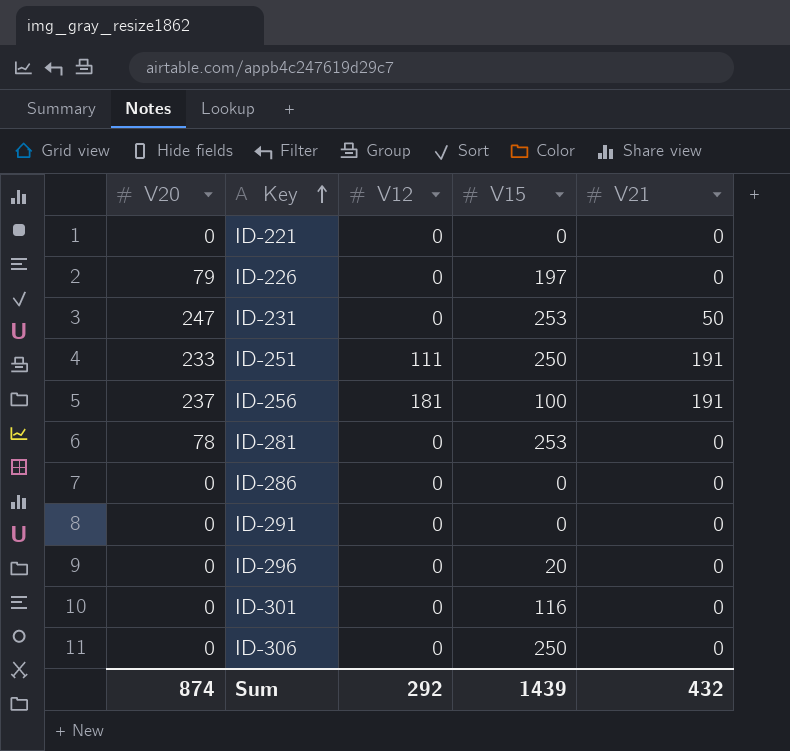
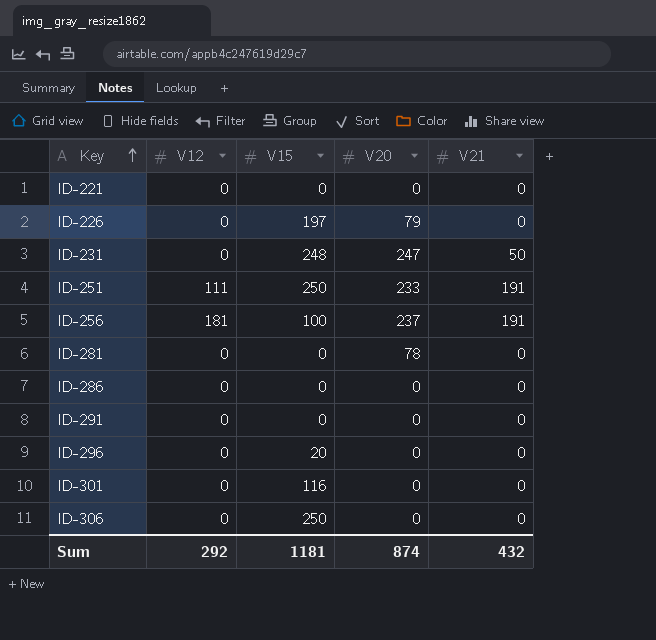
column V20 | position: 1 -> 4
ID-231 | V15: 253 -> 248
ID-281 | V15: 253 -> 0
Sum | V15: 1439 -> 1181

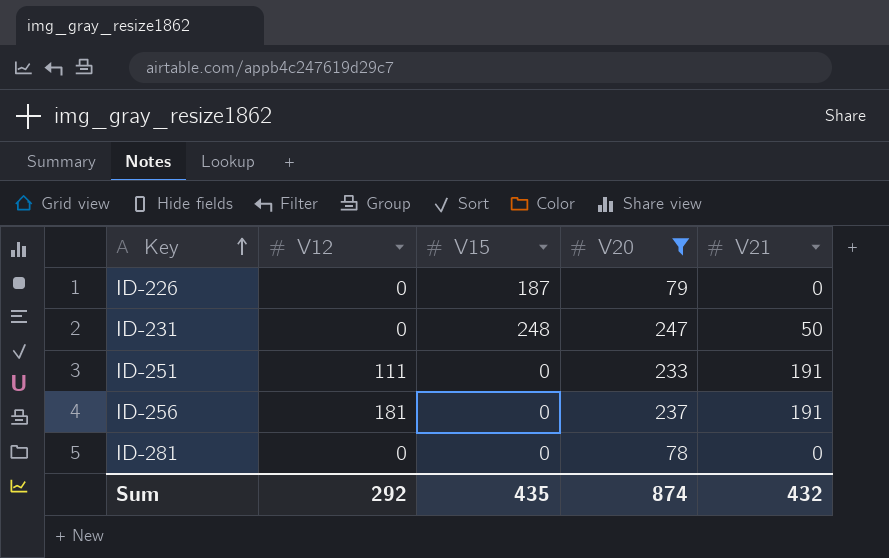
filter: none -> V20 != 0
ID-226 | V15: 197 -> 187
ID-251 | V15: 250 -> 0
ID-256 | V15: 100 -> 0
Sum | V15: 1181 -> 435

